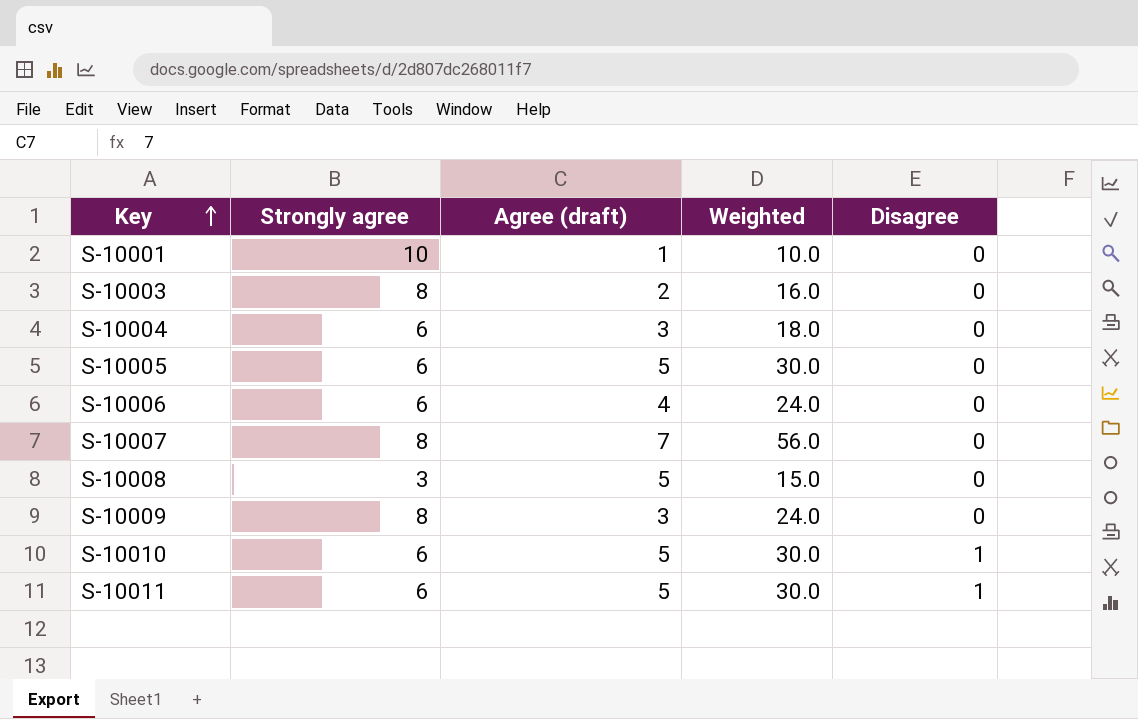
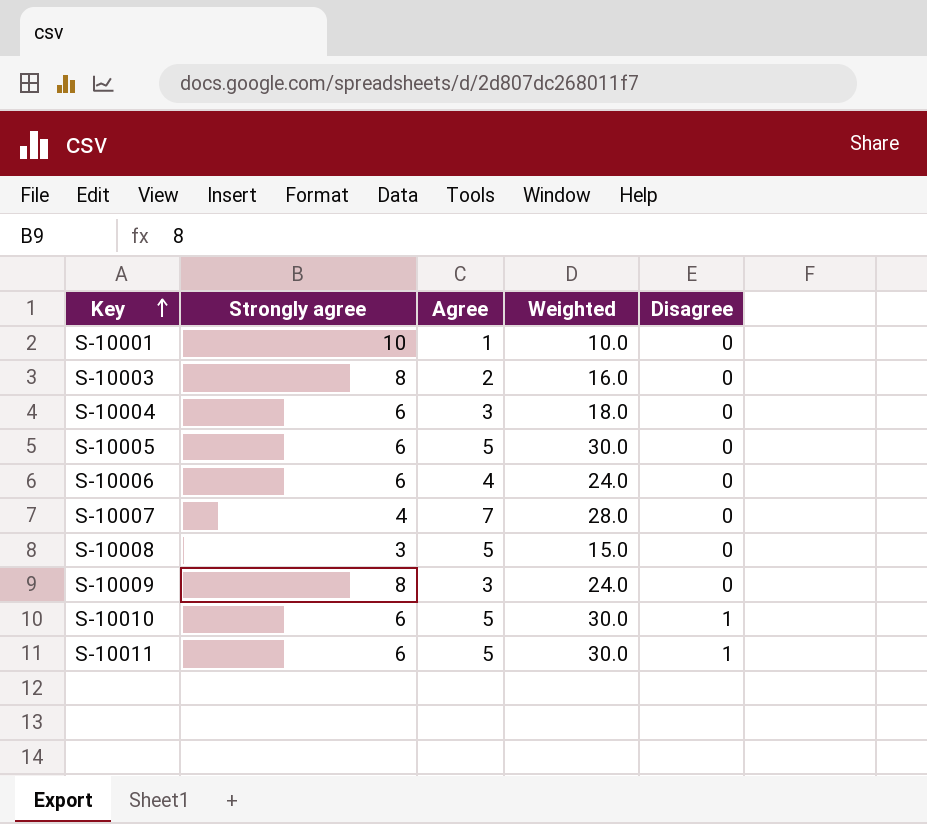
column name: Agree (draft) -> Agree
S-10007 | Strongly agree: 8 -> 4
S-10007 | Weighted: 56.0 -> 28.0

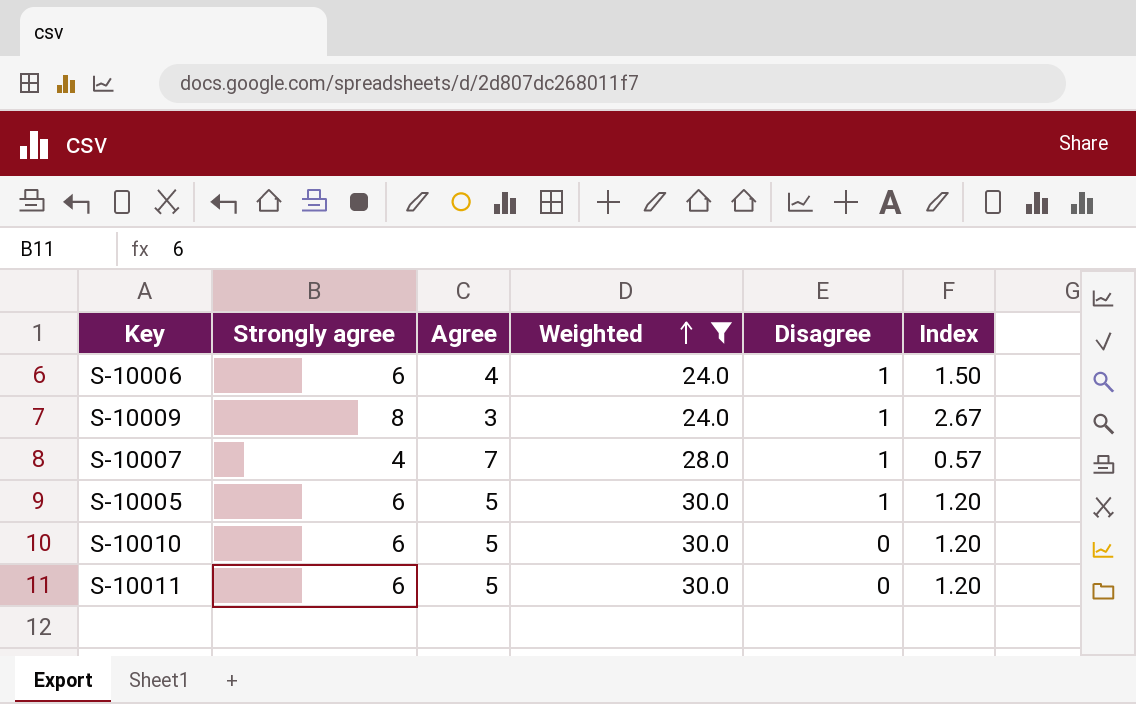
filter: none -> Weighted >= 24.0
row order: Key ascending -> Weighted ascending
column Index | formula: none -> [Strongly agree] / [Agree]
S-10006 | Disagree: 0 -> 1
S-10009 | Disagree: 0 -> 1
S-10007 | Disagree: 0 -> 1
S-10005 | Disagree: 0 -> 1
S-10010 | Disagree: 1 -> 0
S-10011 | Disagree: 1 -> 0

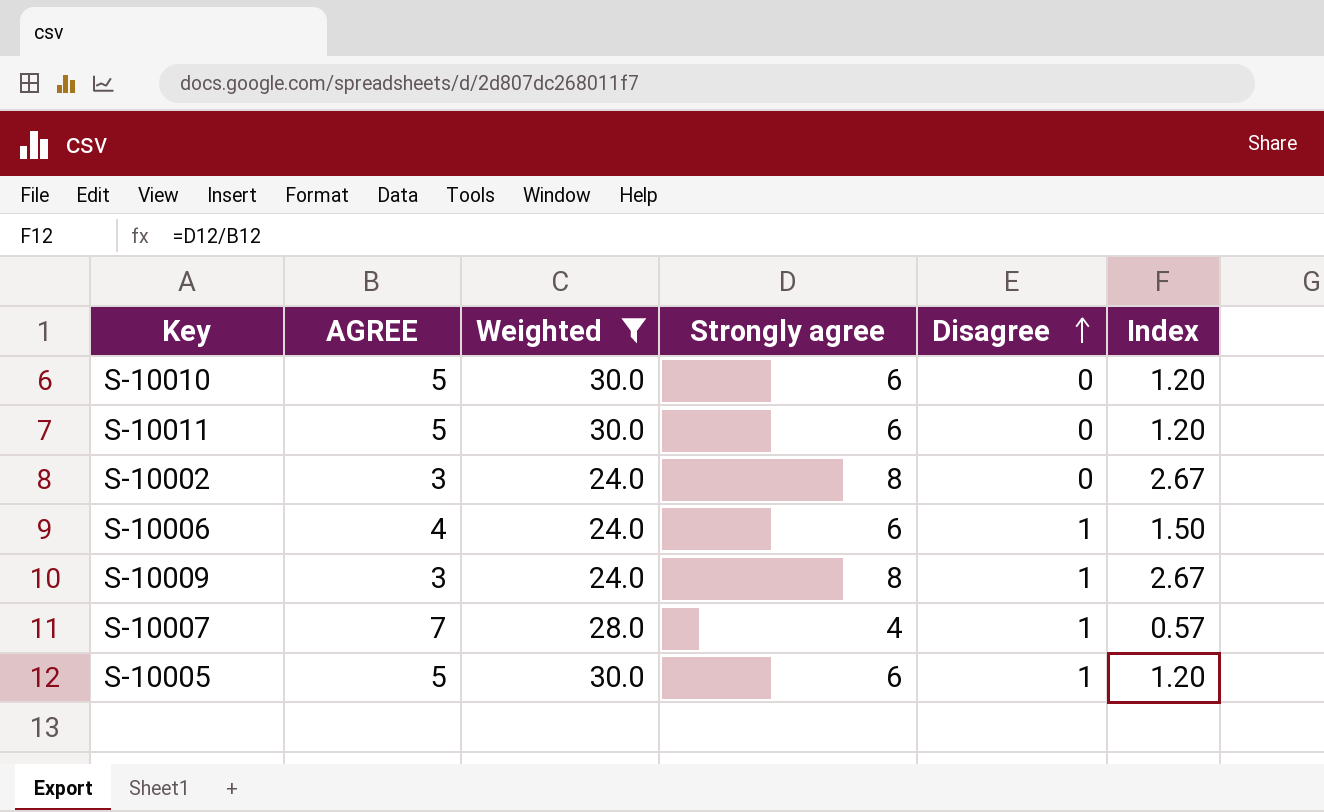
row order: Weighted ascending -> Disagree ascending
column name: Agree -> AGREE
column Strongly agree | position: 2 -> 4
row S-10002: none -> 3 | 24.0 | 8 | 0 | 2.67

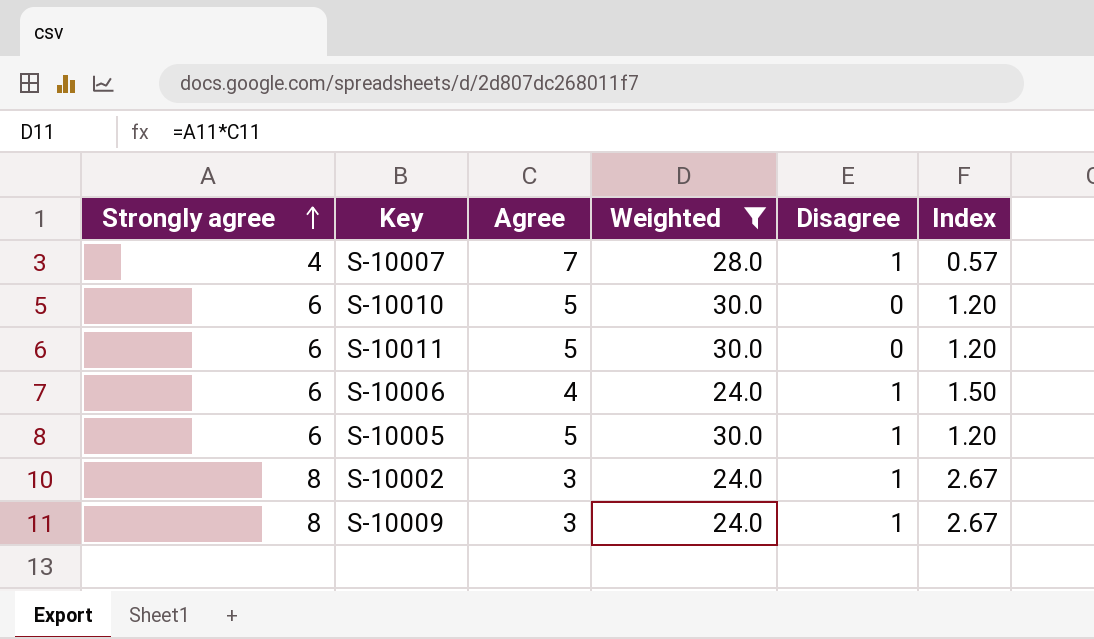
row order: Disagree ascending -> Strongly agree ascending
column Strongly agree | position: 4 -> 1
column name: AGREE -> Agree
S-10002 | Disagree: 0 -> 1

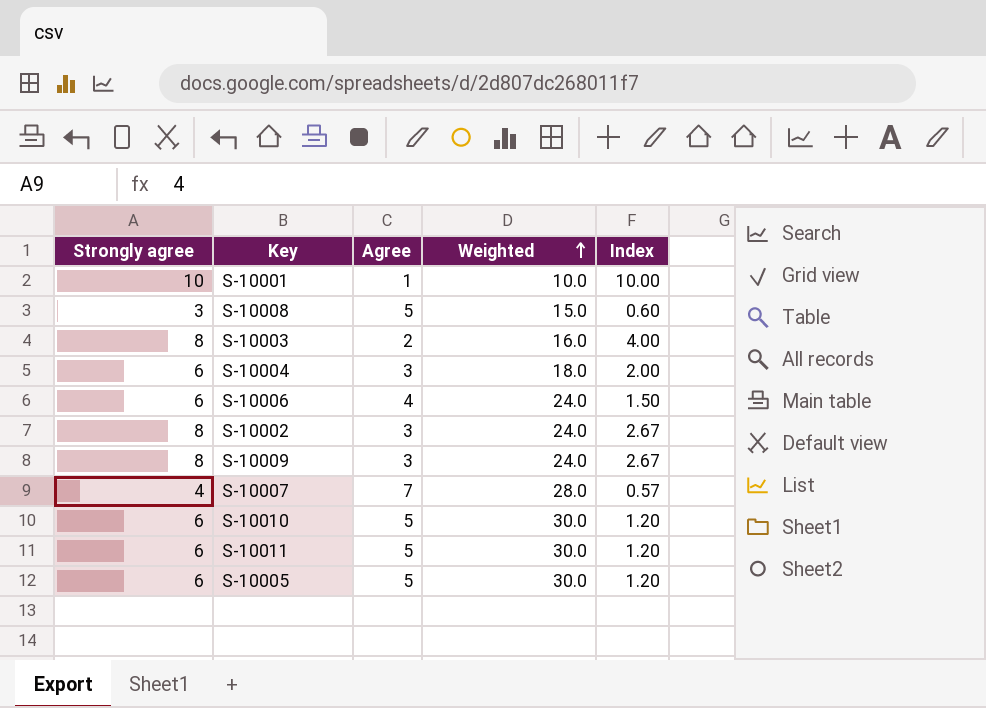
filter: Weighted >= 24.0 -> none
row order: Strongly agree ascending -> Weighted ascending
column Disagree | position: 5 -> none

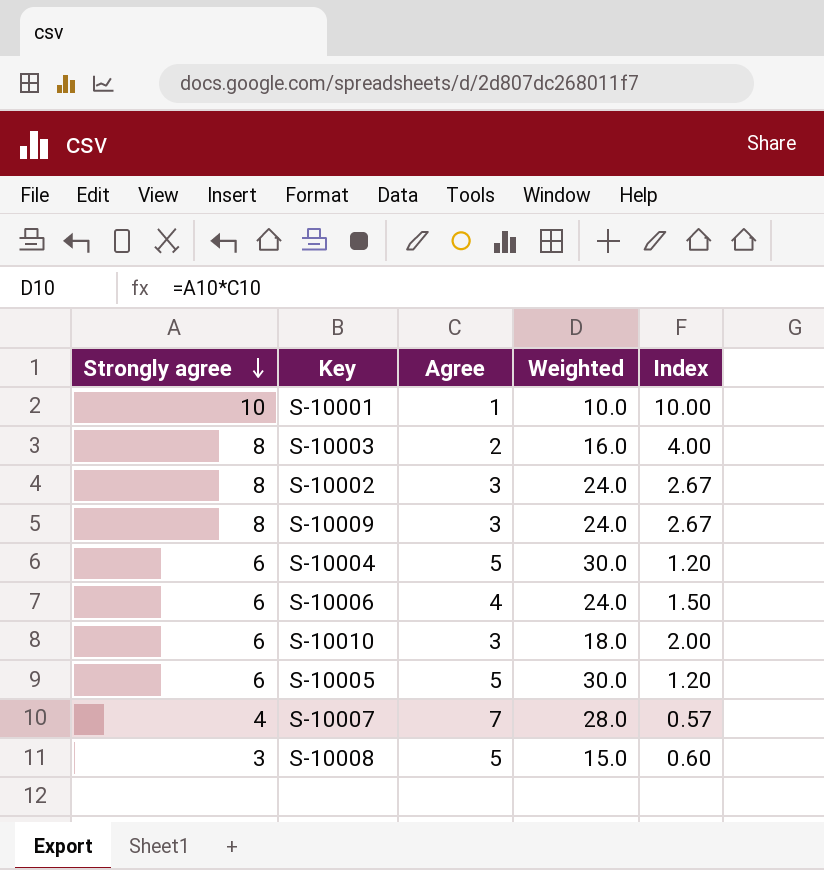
row order: Weighted ascending -> Strongly agree descending
row S-10011: 6 | 5 | 30.0 | 1.20 -> none
S-10004 | Agree: 3 -> 5
S-10004 | Weighted: 18.0 -> 30.0
S-10004 | Index: 2.00 -> 1.20
S-10010 | Agree: 5 -> 3
S-10010 | Weighted: 30.0 -> 18.0
S-10010 | Index: 1.20 -> 2.00

